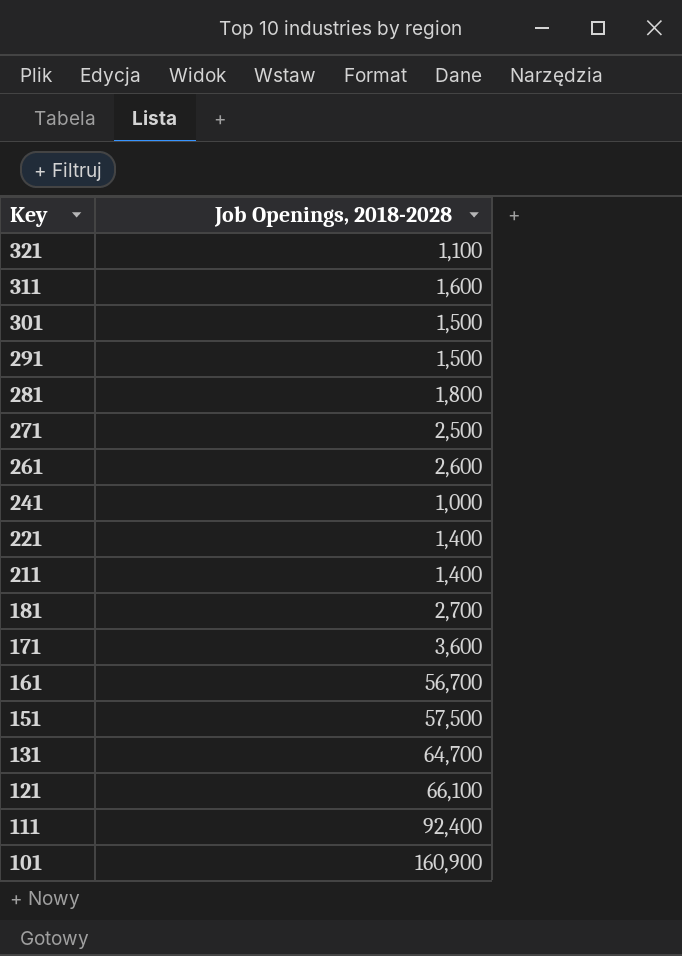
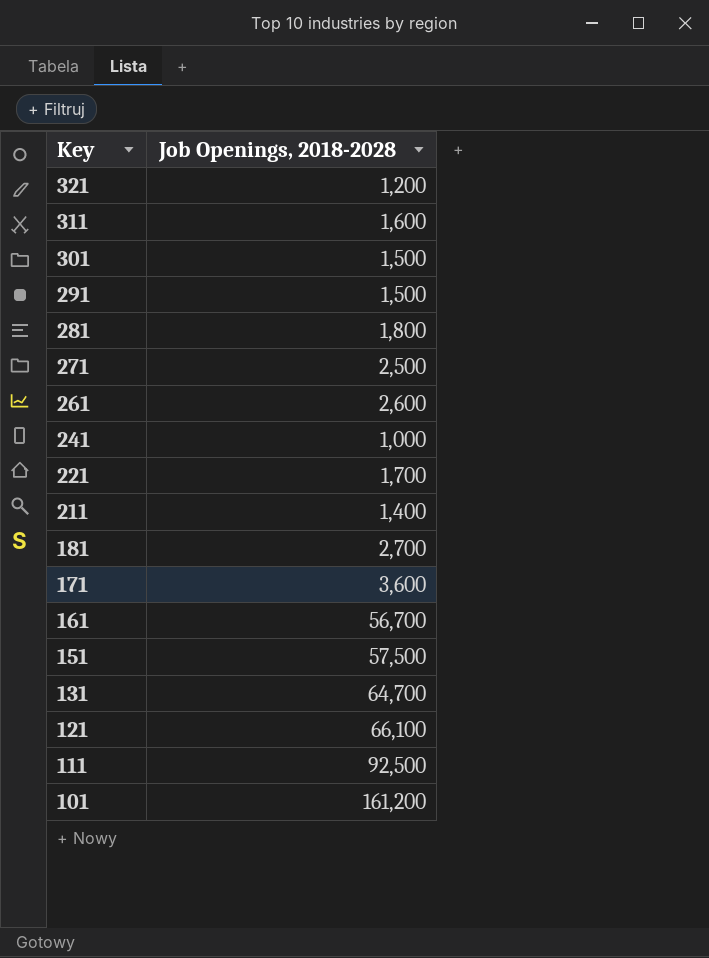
321 | Job Openings, 2018-2028: 1,100 -> 1,200
221 | Job Openings, 2018-2028: 1,400 -> 1,700
111 | Job Openings, 2018-2028: 92,400 -> 92,500
101 | Job Openings, 2018-2028: 160,900 -> 161,200

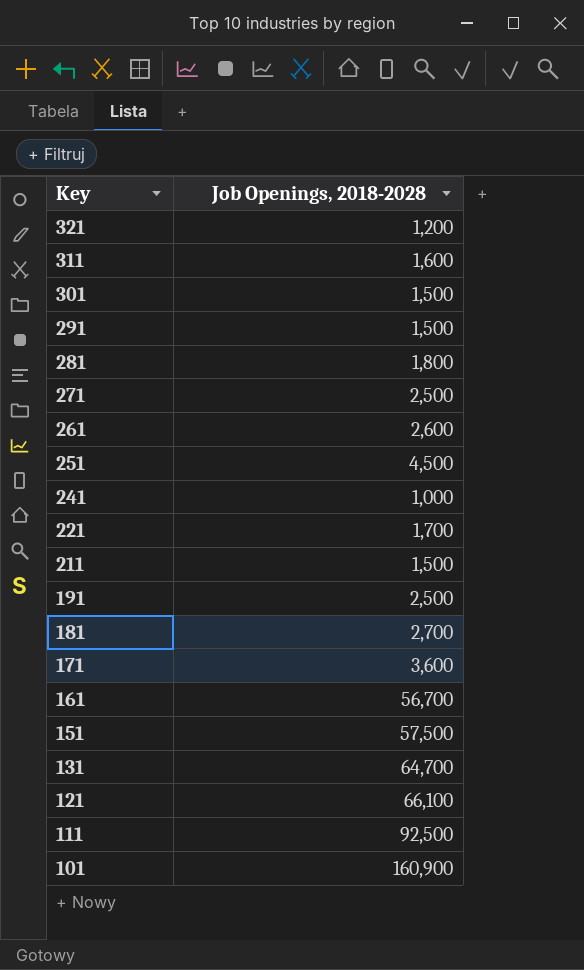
row 251: none -> 4,500
211 | Job Openings, 2018-2028: 1,400 -> 1,500
row 191: none -> 2,500
101 | Job Openings, 2018-2028: 161,200 -> 160,900

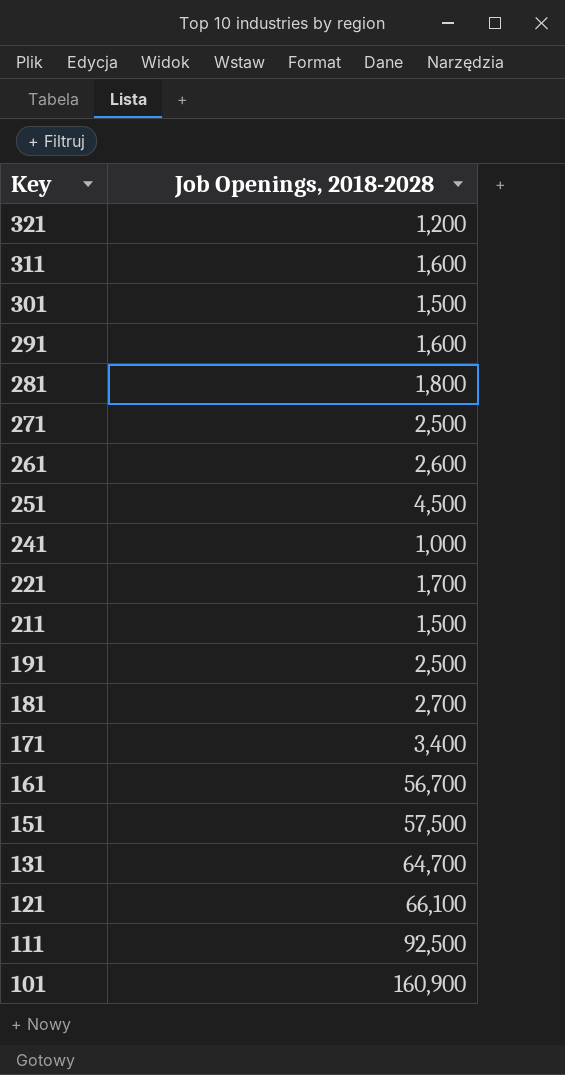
291 | Job Openings, 2018-2028: 1,500 -> 1,600
171 | Job Openings, 2018-2028: 3,600 -> 3,400

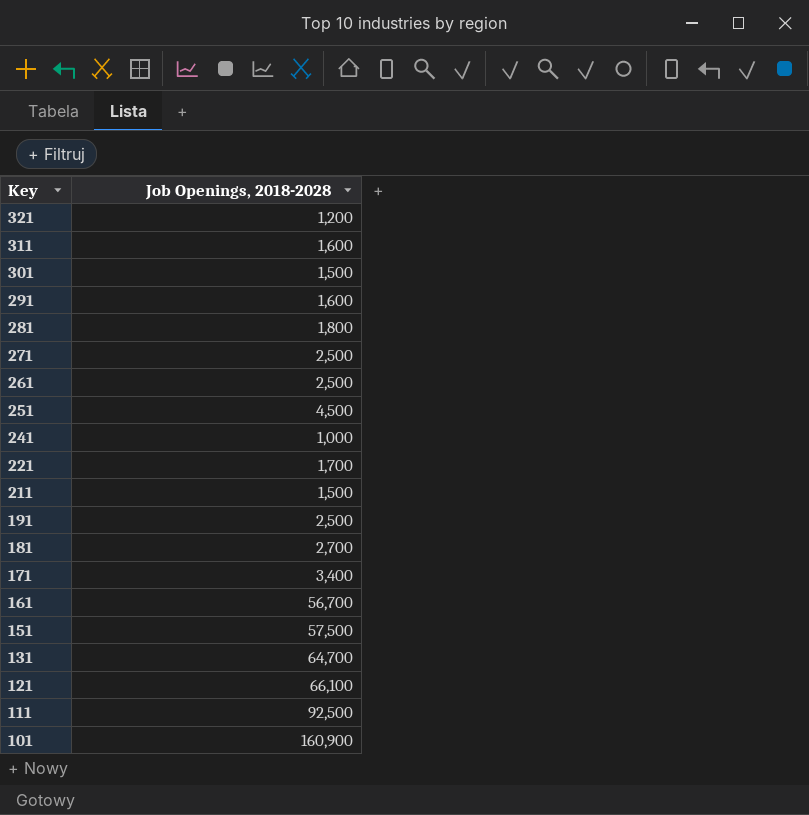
261 | Job Openings, 2018-2028: 2,600 -> 2,500

